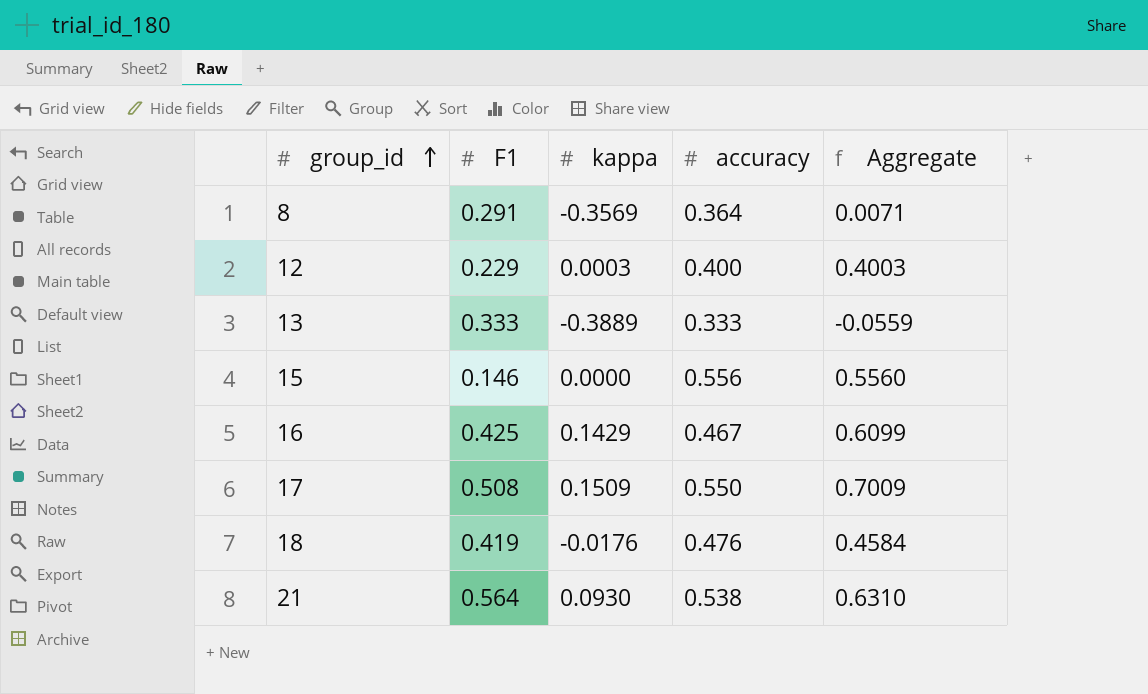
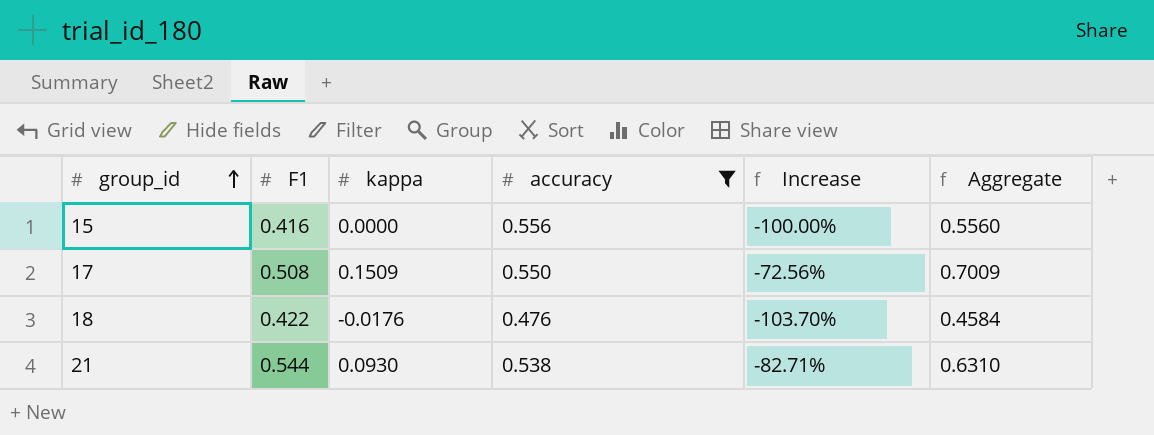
filter: none -> accuracy >= 0.476
column Increase | formula: none -> ([kappa] - [accuracy]) / [accuracy]
15 | F1: 0.146 -> 0.416
18 | F1: 0.419 -> 0.422
21 | F1: 0.564 -> 0.544

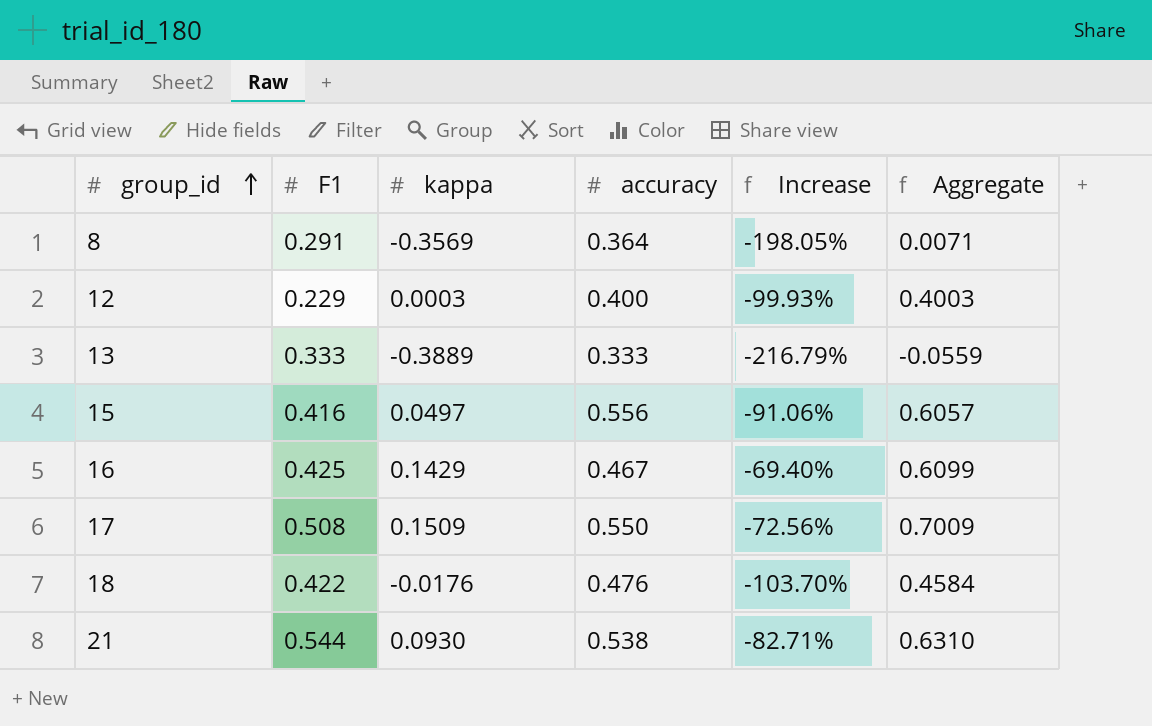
filter: accuracy >= 0.476 -> none
15 | kappa: 0.0000 -> 0.0497
15 | Increase: -100.00% -> -91.06%
15 | Aggregate: 0.5560 -> 0.6057

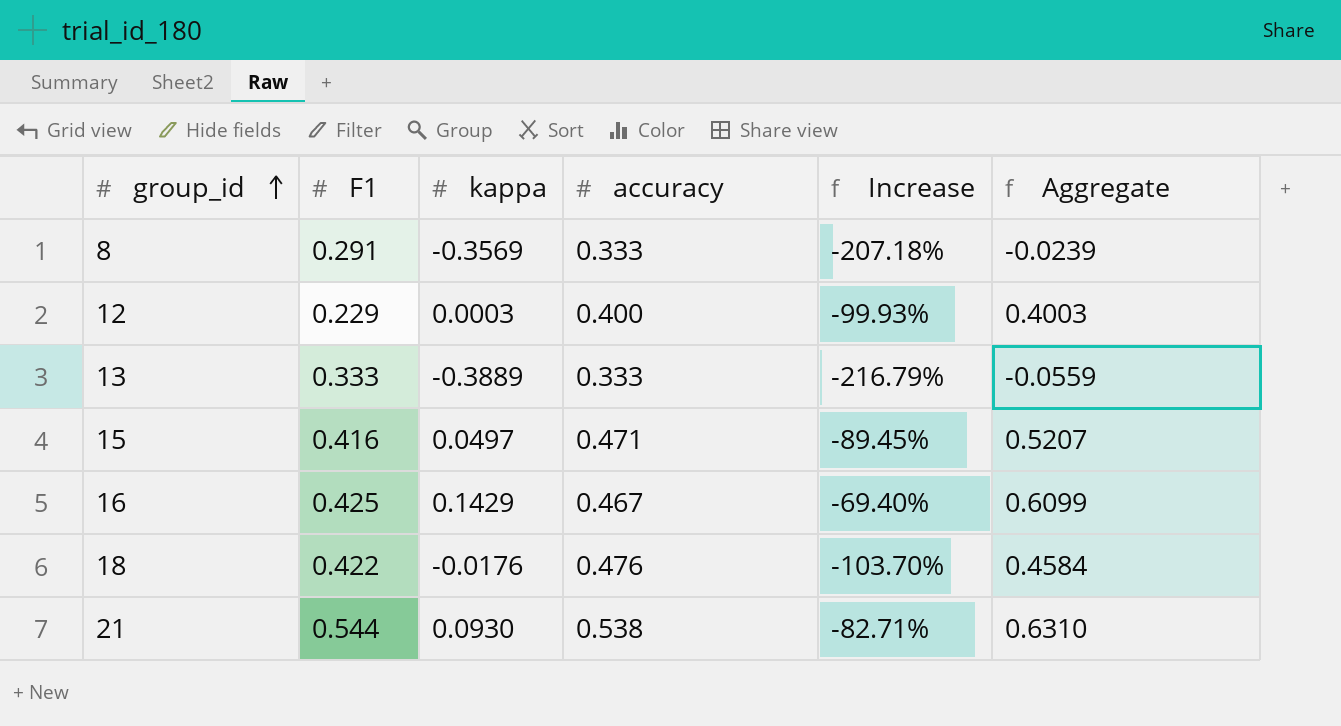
row 17: 0.508 | 0.1509 | 0.550 | -72.56% | 0.7009 -> none
8 | accuracy: 0.364 -> 0.333
8 | Increase: -198.05% -> -207.18%
8 | Aggregate: 0.0071 -> -0.0239
15 | accuracy: 0.556 -> 0.471
15 | Increase: -91.06% -> -89.45%
15 | Aggregate: 0.6057 -> 0.5207

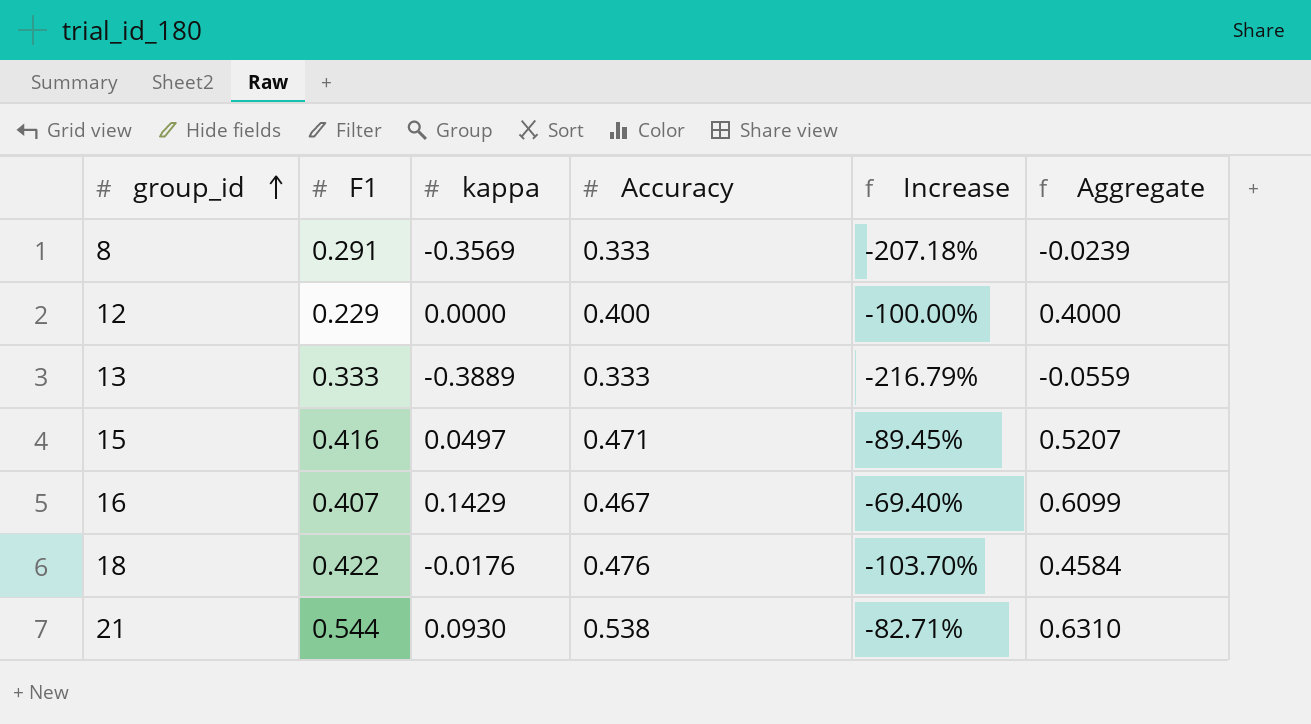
column name: accuracy -> Accuracy
12 | kappa: 0.0003 -> 0.0000
12 | Increase: -99.93% -> -100.00%
12 | Aggregate: 0.4003 -> 0.4000
16 | F1: 0.425 -> 0.407

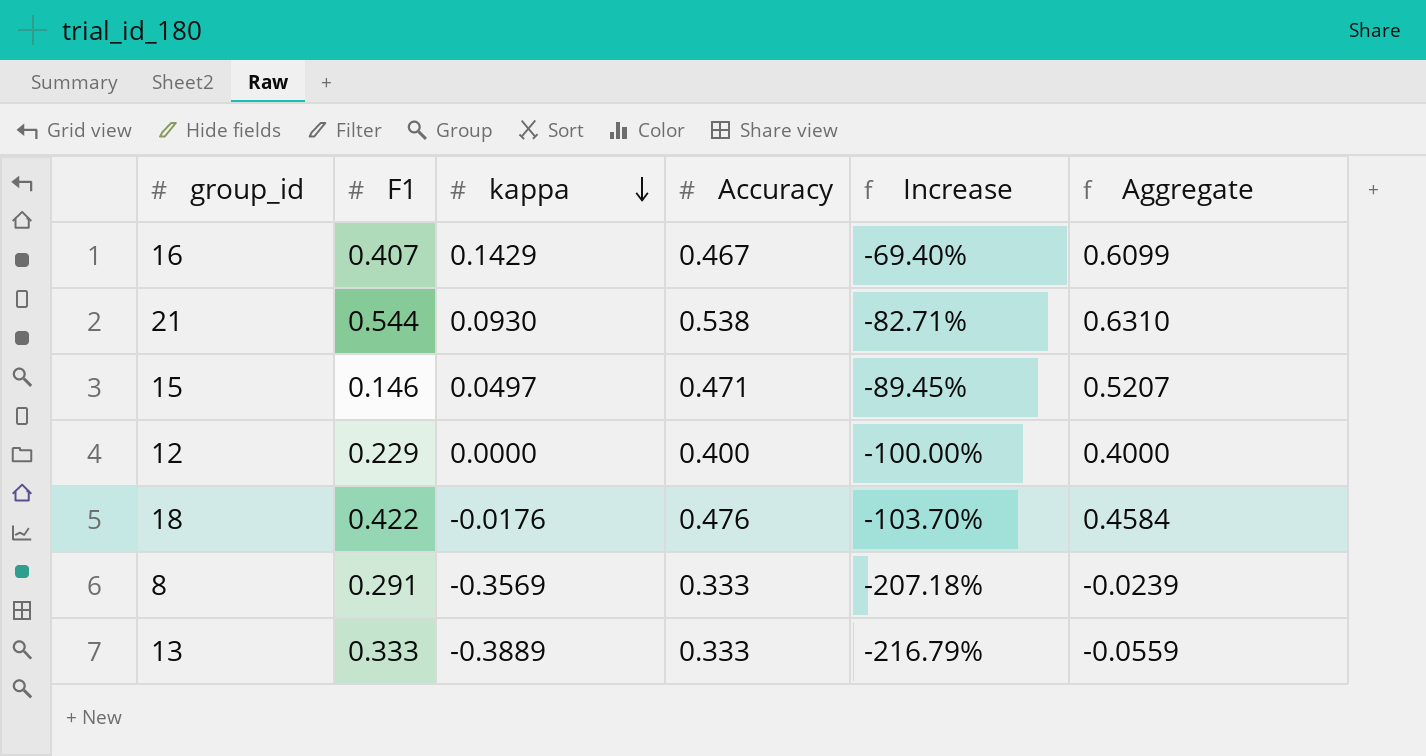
row order: group_id ascending -> kappa descending
15 | F1: 0.416 -> 0.146

